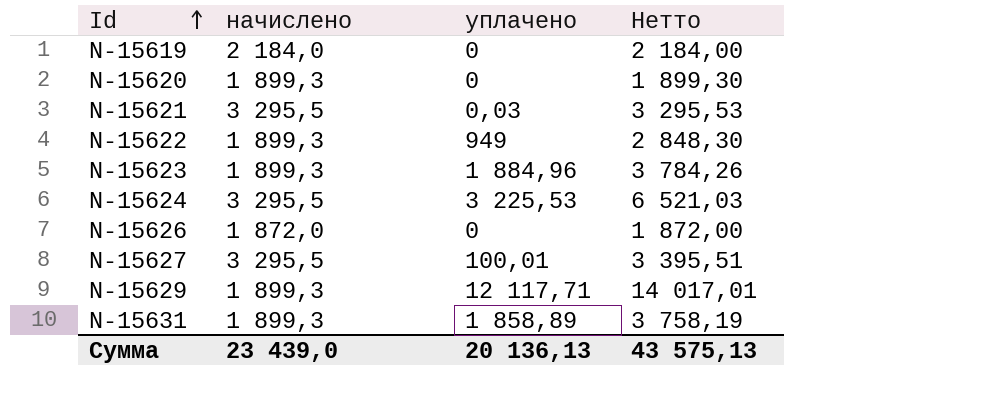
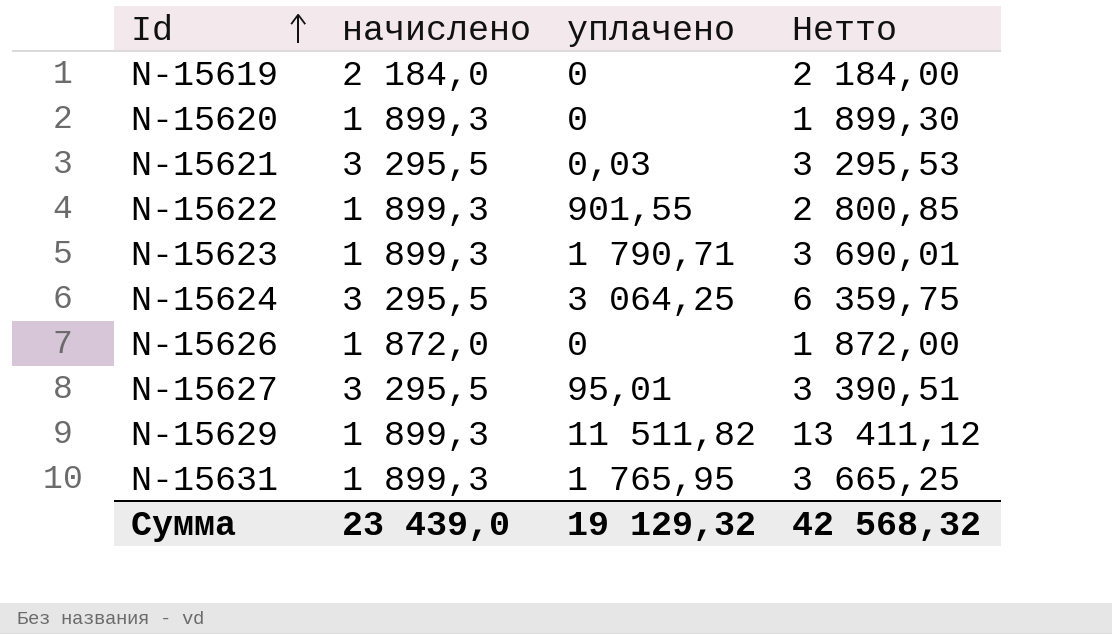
N-15622 | уплачено: 949 -> 901,55
N-15622 | Нетто: 2 848,30 -> 2 800,85
N-15623 | уплачено: 1 884,96 -> 1 790,71
N-15623 | Нетто: 3 784,26 -> 3 690,01
N-15624 | уплачено: 3 225,53 -> 3 064,25
N-15624 | Нетто: 6 521,03 -> 6 359,75
N-15627 | уплачено: 100,01 -> 95,01
N-15627 | Нетто: 3 395,51 -> 3 390,51
N-15629 | уплачено: 12 117,71 -> 11 511,82
N-15629 | Нетто: 14 017,01 -> 13 411,12
N-15631 | уплачено: 1 858,89 -> 1 765,95
N-15631 | Нетто: 3 758,19 -> 3 665,25
Сумма | уплачено: 20 136,13 -> 19 129,32
Сумма | Нетто: 43 575,13 -> 42 568,32

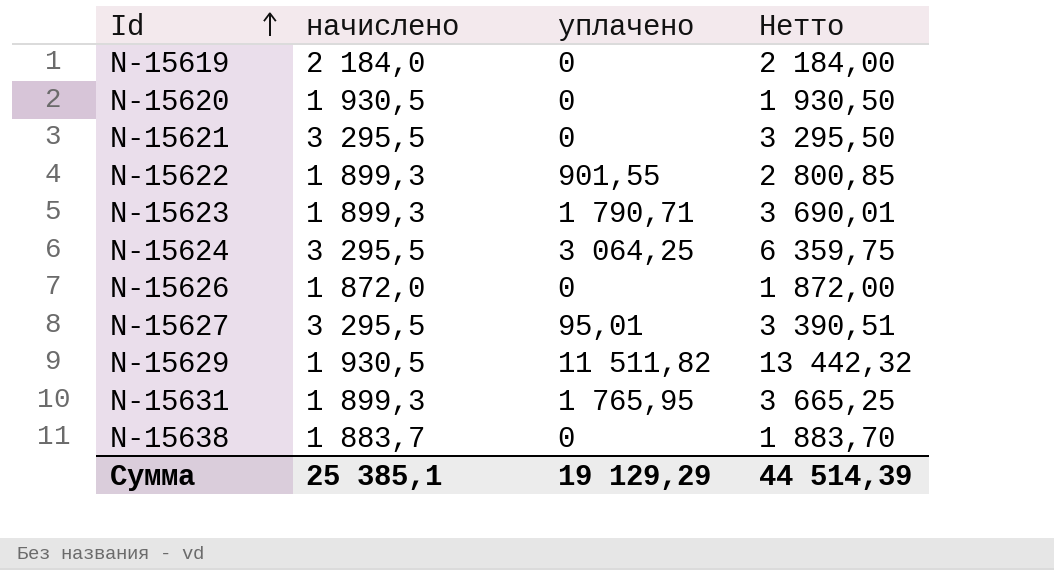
N-15620 | начислено: 1 899,3 -> 1 930,5
N-15620 | Нетто: 1 899,30 -> 1 930,50
N-15621 | уплачено: 0,03 -> 0
N-15621 | Нетто: 3 295,53 -> 3 295,50
N-15629 | начислено: 1 899,3 -> 1 930,5
N-15629 | Нетто: 13 411,12 -> 13 442,32
row N-15638: none -> 1 883,7 | 0 | 1 883,70
Сумма | начислено: 23 439,0 -> 25 385,1
Сумма | уплачено: 19 129,32 -> 19 129,29
Сумма | Нетто: 42 568,32 -> 44 514,39

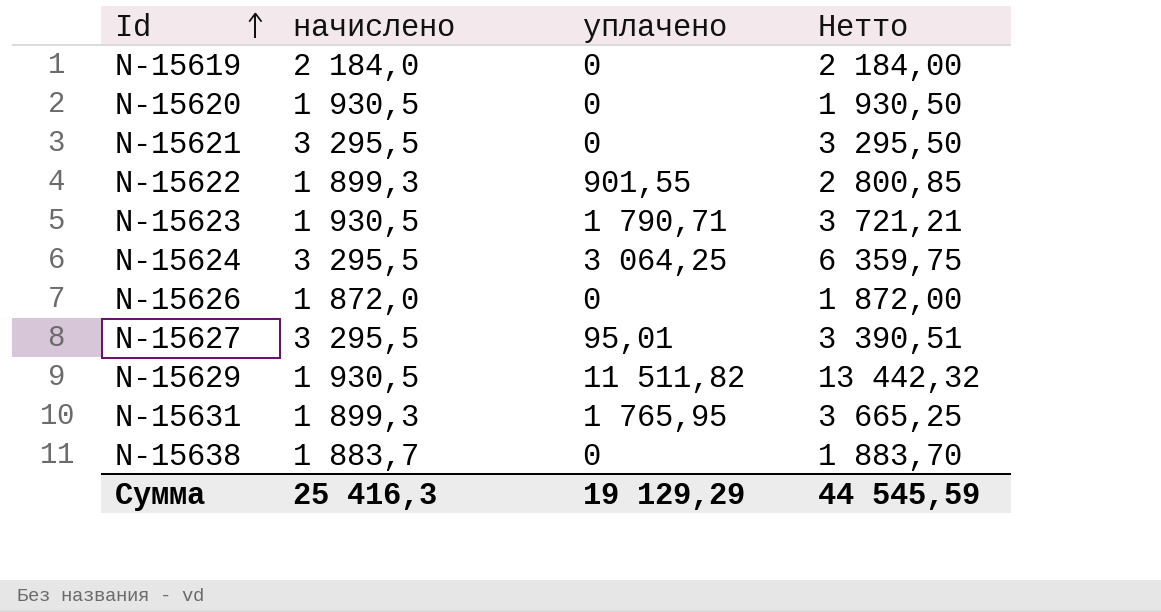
N-15623 | начислено: 1 899,3 -> 1 930,5
N-15623 | Нетто: 3 690,01 -> 3 721,21
Сумма | начислено: 25 385,1 -> 25 416,3
Сумма | Нетто: 44 514,39 -> 44 545,59

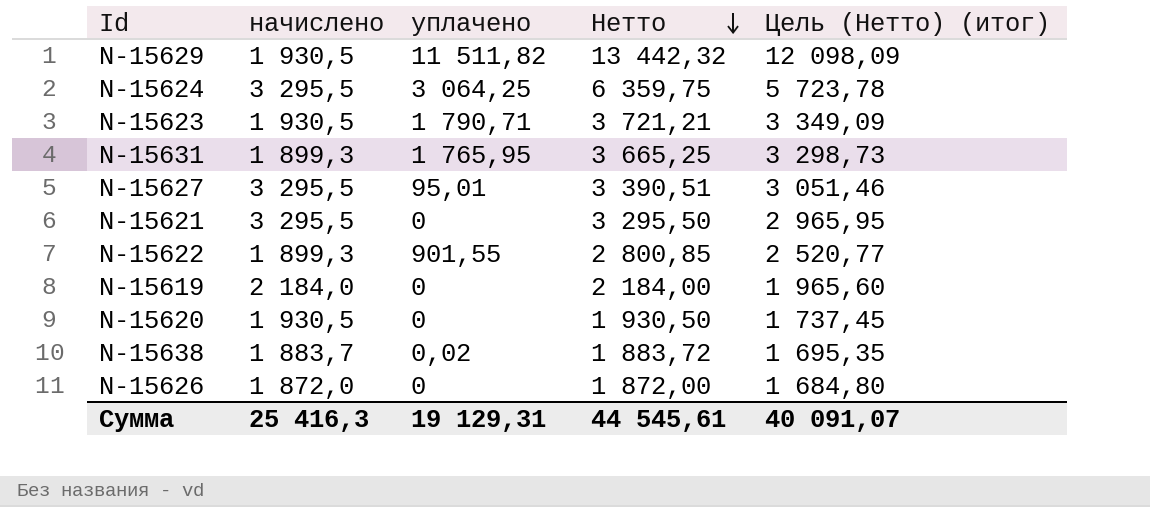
row order: Id ascending -> Нетто descending
column Цель (Нетто) (итог) | formula: none -> [Нетто] * 0,9
N-15638 | уплачено: 0 -> 0,02
N-15638 | Нетто: 1 883,70 -> 1 883,72
Сумма | уплачено: 19 129,29 -> 19 129,31
Сумма | Нетто: 44 545,59 -> 44 545,61

